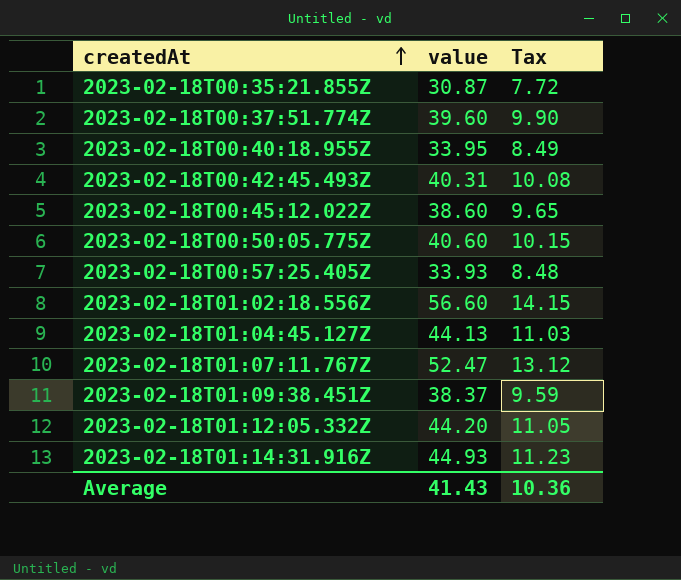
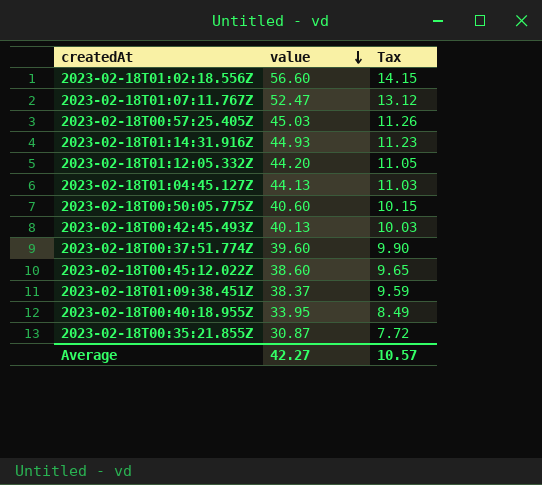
row order: createdAt ascending -> value descending
2023-02-18T00:57:25.405Z | value: 33.93 -> 45.03
2023-02-18T00:57:25.405Z | Tax: 8.48 -> 11.26
2023-02-18T00:42:45.493Z | value: 40.31 -> 40.13
2023-02-18T00:42:45.493Z | Tax: 10.08 -> 10.03
Average | value: 41.43 -> 42.27
Average | Tax: 10.36 -> 10.57

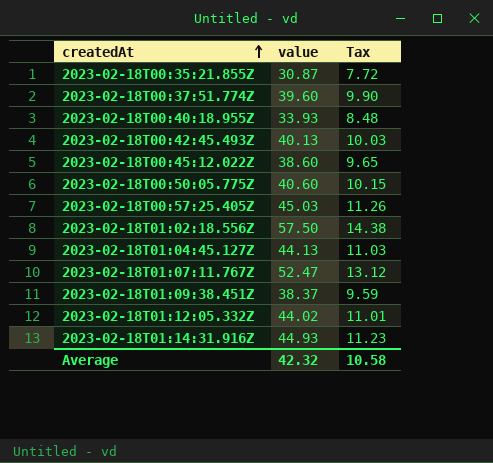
row order: value descending -> createdAt ascending
2023-02-18T00:40:18.955Z | value: 33.95 -> 33.93
2023-02-18T00:40:18.955Z | Tax: 8.49 -> 8.48
2023-02-18T01:02:18.556Z | value: 56.60 -> 57.50
2023-02-18T01:02:18.556Z | Tax: 14.15 -> 14.38
2023-02-18T01:12:05.332Z | value: 44.20 -> 44.02
2023-02-18T01:12:05.332Z | Tax: 11.05 -> 11.01
Average | value: 42.27 -> 42.32
Average | Tax: 10.57 -> 10.58

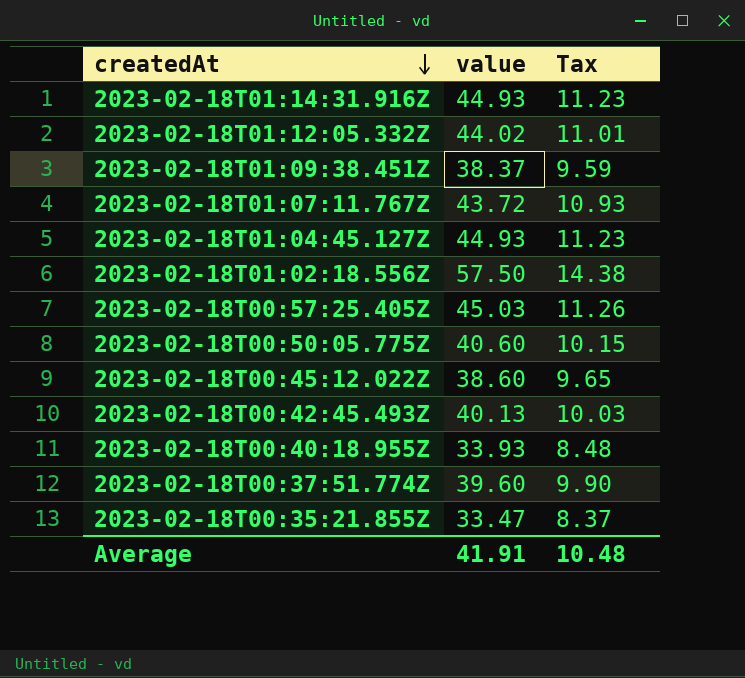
row order: createdAt ascending -> createdAt descending
2023-02-18T01:07:11.767Z | value: 52.47 -> 43.72
2023-02-18T01:07:11.767Z | Tax: 13.12 -> 10.93
2023-02-18T01:04:45.127Z | value: 44.13 -> 44.93
2023-02-18T01:04:45.127Z | Tax: 11.03 -> 11.23
2023-02-18T00:35:21.855Z | value: 30.87 -> 33.47
2023-02-18T00:35:21.855Z | Tax: 7.72 -> 8.37
Average | value: 42.32 -> 41.91
Average | Tax: 10.58 -> 10.48

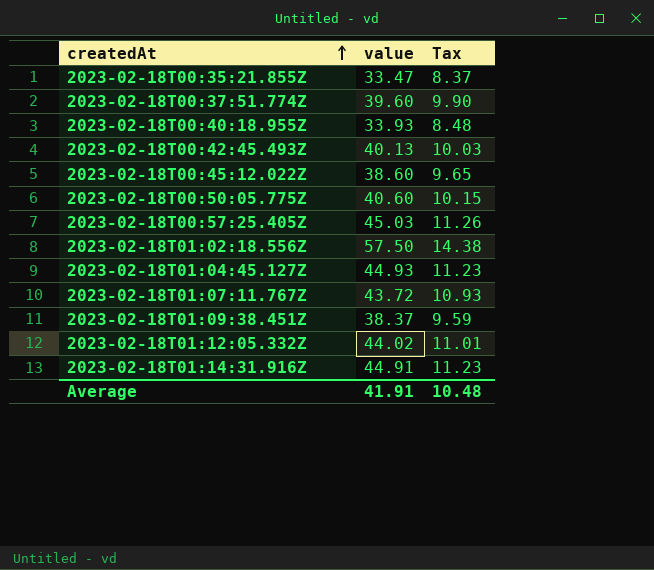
row order: createdAt descending -> createdAt ascending
2023-02-18T01:14:31.916Z | value: 44.93 -> 44.91

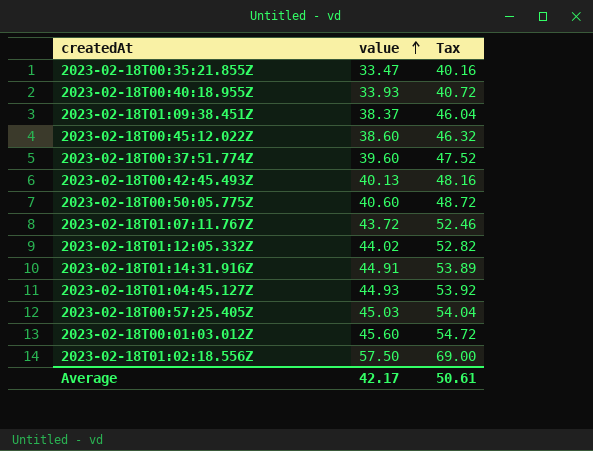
row order: createdAt ascending -> value ascending
column Tax | formula: [value] * 0.25 -> [value] * 1.2
row 2023-02-18T00:01:03.012Z: none -> 45.60 | 54.72
Average | value: 41.91 -> 42.17
Average | Tax: 10.48 -> 50.61

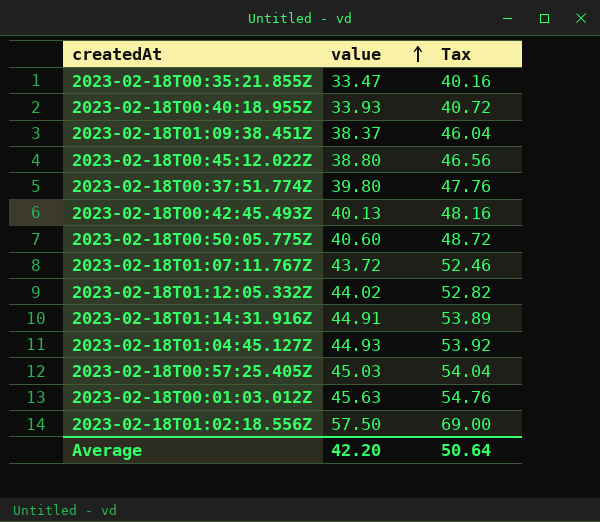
2023-02-18T00:45:12.022Z | value: 38.60 -> 38.80
2023-02-18T00:45:12.022Z | Tax: 46.32 -> 46.56
2023-02-18T00:37:51.774Z | value: 39.60 -> 39.80
2023-02-18T00:37:51.774Z | Tax: 47.52 -> 47.76
2023-02-18T00:01:03.012Z | value: 45.60 -> 45.63
2023-02-18T00:01:03.012Z | Tax: 54.72 -> 54.76
Average | value: 42.17 -> 42.20
Average | Tax: 50.61 -> 50.64

